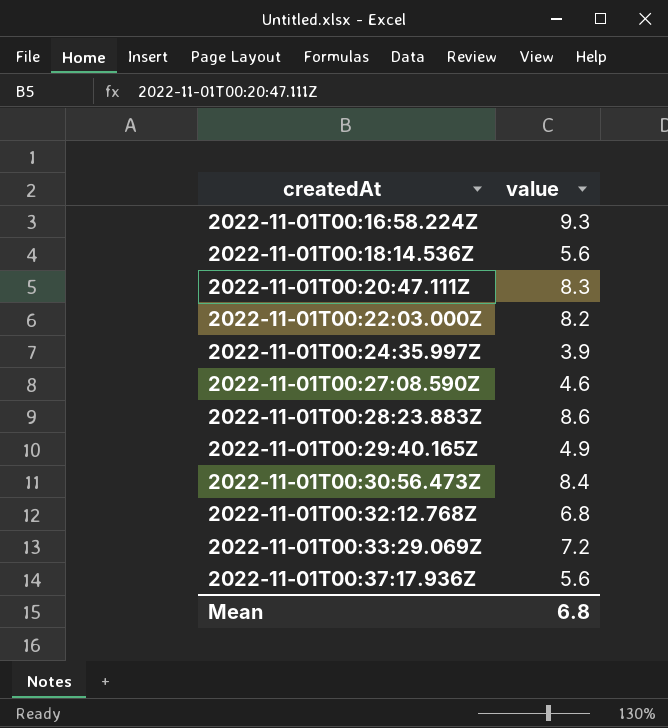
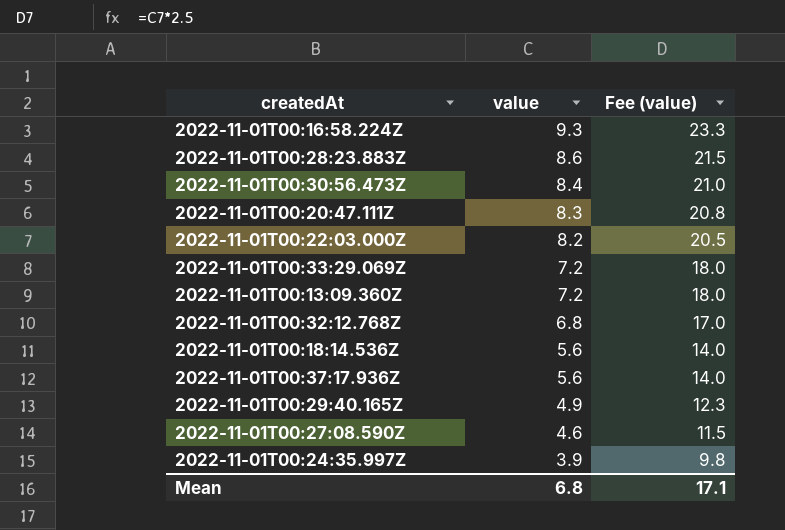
row order: createdAt ascending -> value descending
column Fee (value) | formula: none -> [value] * 2.5
row 2022-11-01T00:13:09.360Z: none -> 7.2 | 18.0

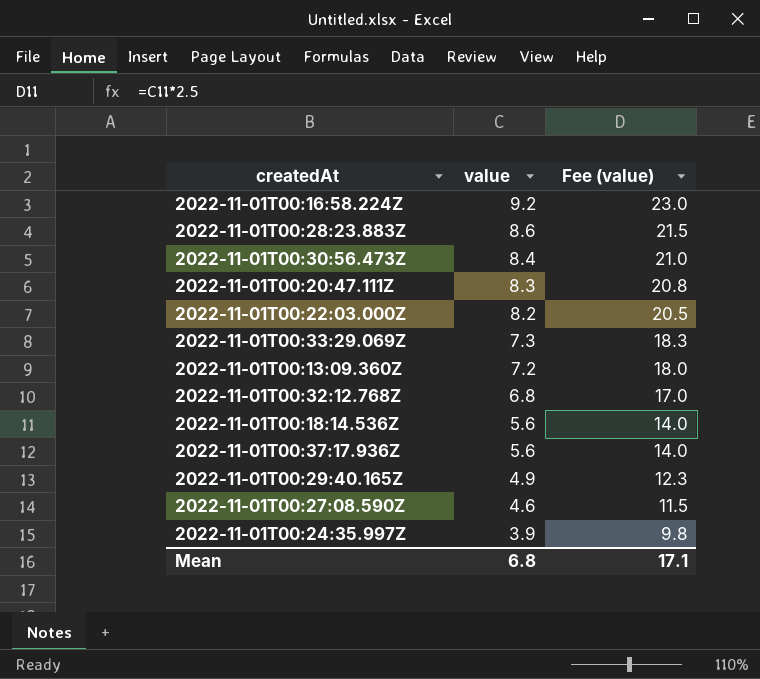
2022-11-01T00:16:58.224Z | value: 9.3 -> 9.2
2022-11-01T00:16:58.224Z | Fee (value): 23.3 -> 23.0
2022-11-01T00:33:29.069Z | value: 7.2 -> 7.3
2022-11-01T00:33:29.069Z | Fee (value): 18.0 -> 18.3

